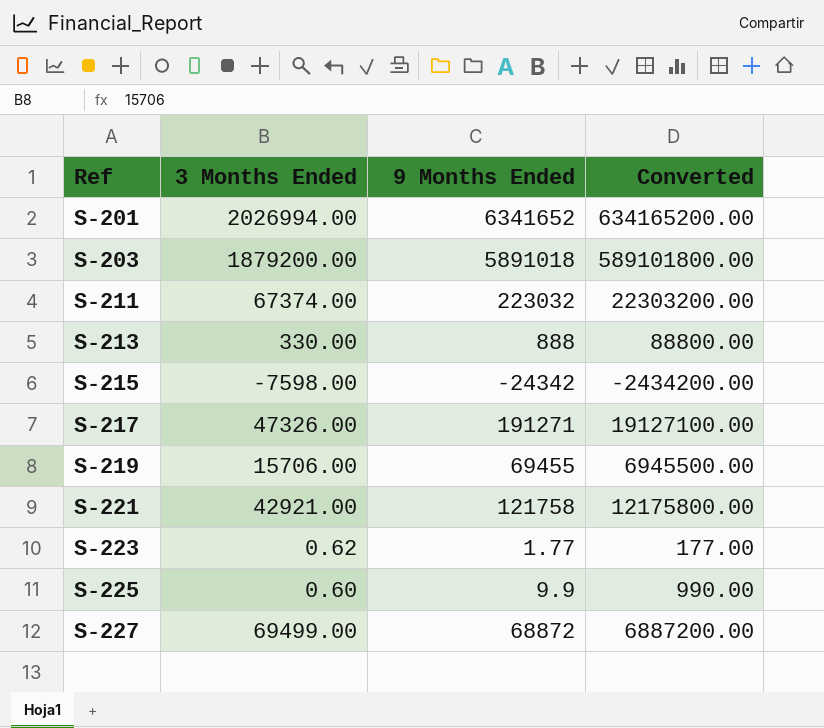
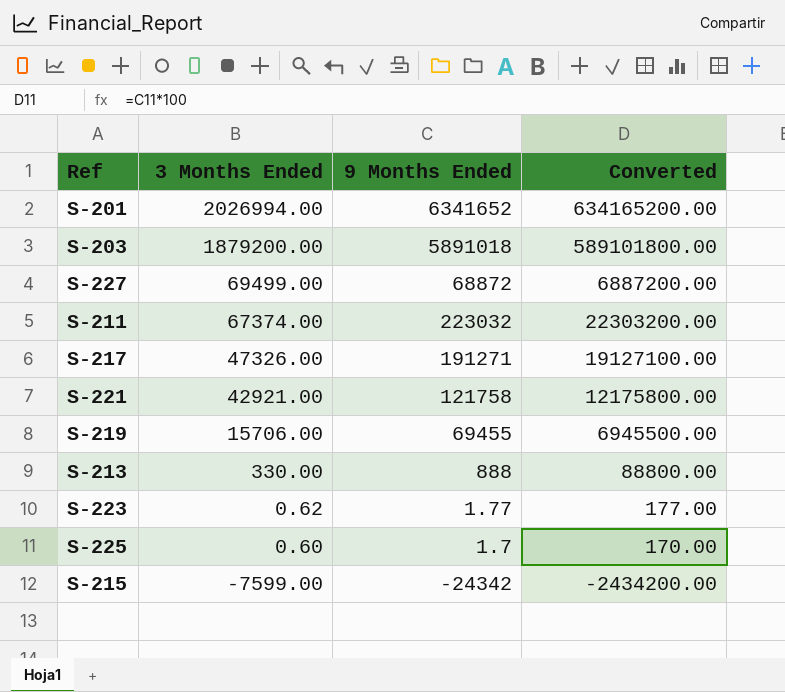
row order: Ref ascending -> 3 Months Ended descending
S-225 | 9 Months Ended: 9.9 -> 1.7
S-225 | Converted: 990.00 -> 170.00
S-215 | 3 Months Ended: -7598.00 -> -7599.00

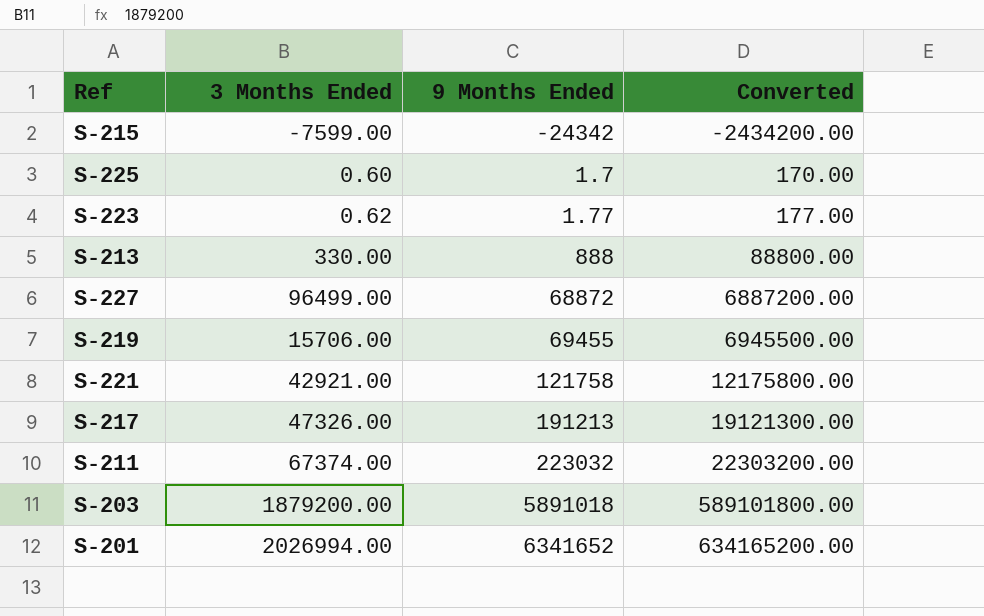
row order: 3 Months Ended descending -> 9 Months Ended ascending
S-227 | 3 Months Ended: 69499.00 -> 96499.00
S-217 | 9 Months Ended: 191271 -> 191213
S-217 | Converted: 19127100.00 -> 19121300.00

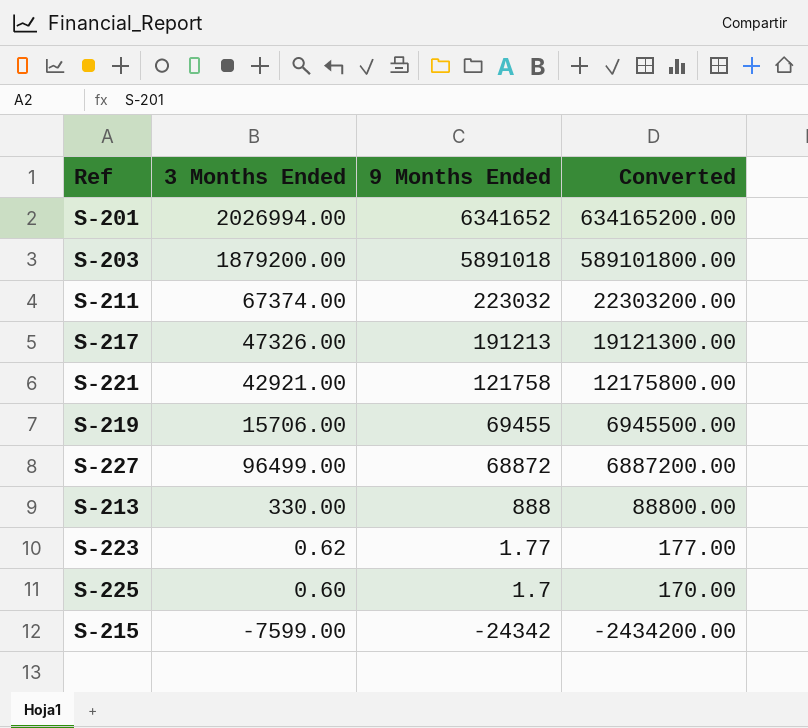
row order: 9 Months Ended ascending -> 9 Months Ended descending

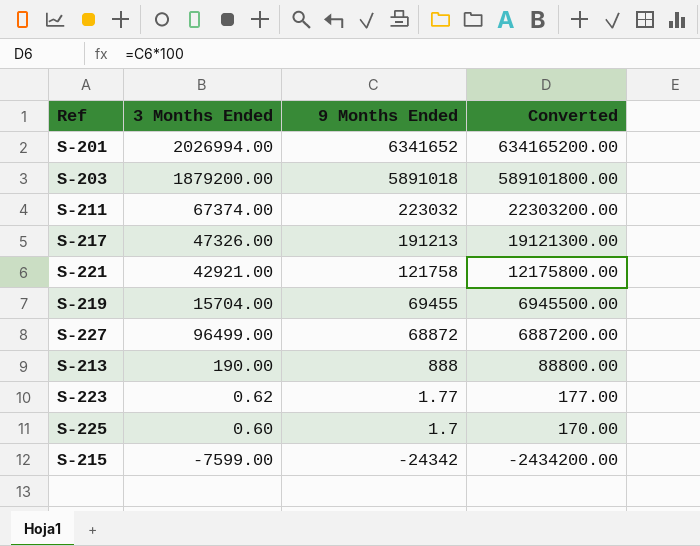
S-219 | 3 Months Ended: 15706.00 -> 15704.00
S-213 | 3 Months Ended: 330.00 -> 190.00

